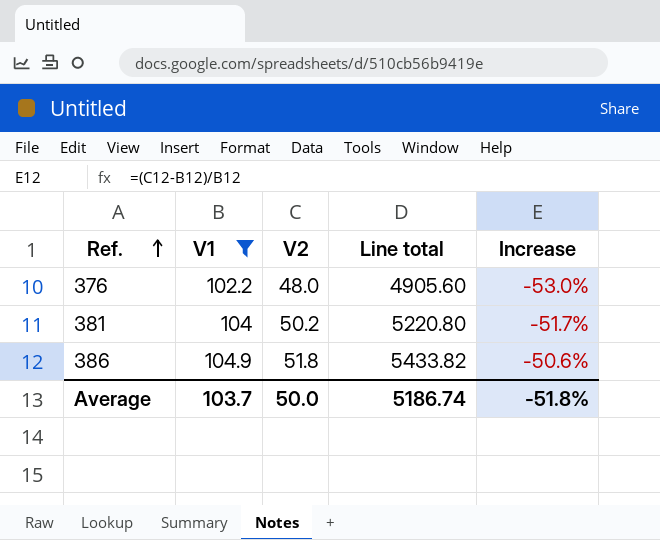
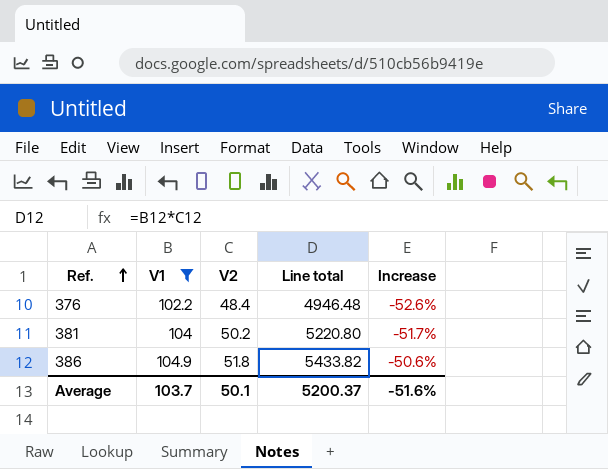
376 | V2: 48.0 -> 48.4
376 | Line total: 4905.60 -> 4946.48
376 | Increase: -53.0% -> -52.6%
Average | V2: 50.0 -> 50.1
Average | Line total: 5186.74 -> 5200.37
Average | Increase: -51.8% -> -51.6%

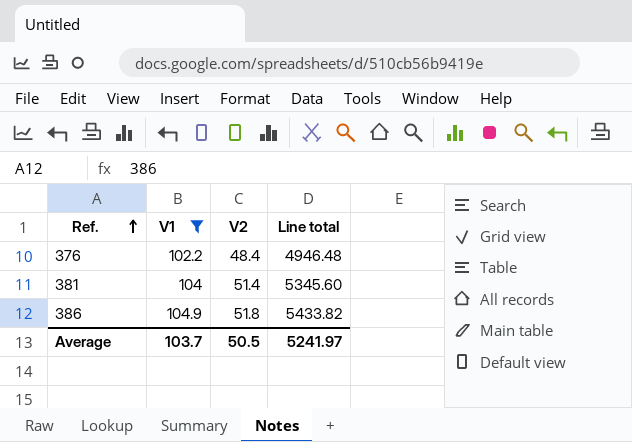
column Increase | formula: ([V2] - [V1]) / [V1] -> none
381 | V2: 50.2 -> 51.4
381 | Line total: 5220.80 -> 5345.60
Average | V2: 50.1 -> 50.5
Average | Line total: 5200.37 -> 5241.97

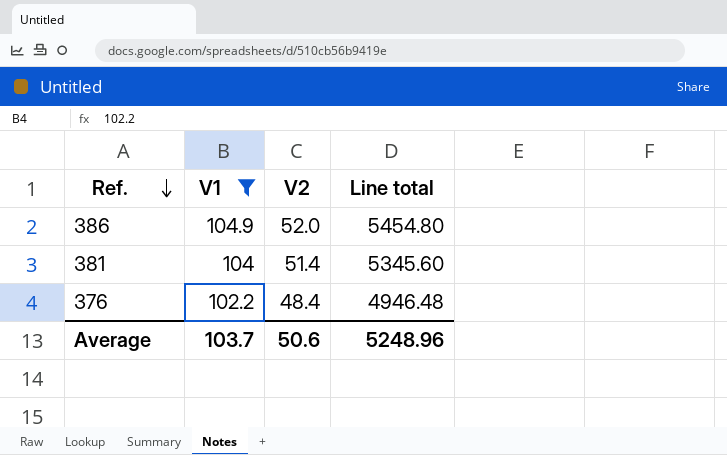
row order: Ref. ascending -> Ref. descending
386 | V2: 51.8 -> 52.0
386 | Line total: 5433.82 -> 5454.80
Average | V2: 50.5 -> 50.6
Average | Line total: 5241.97 -> 5248.96

